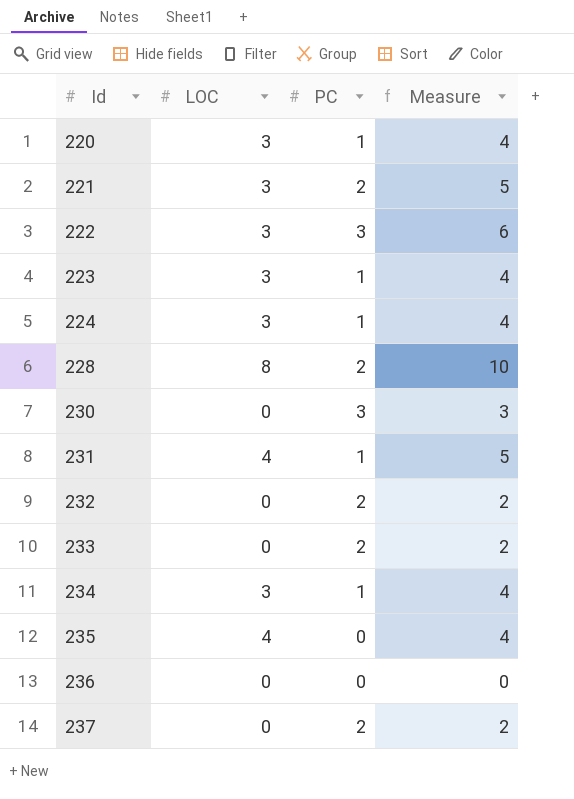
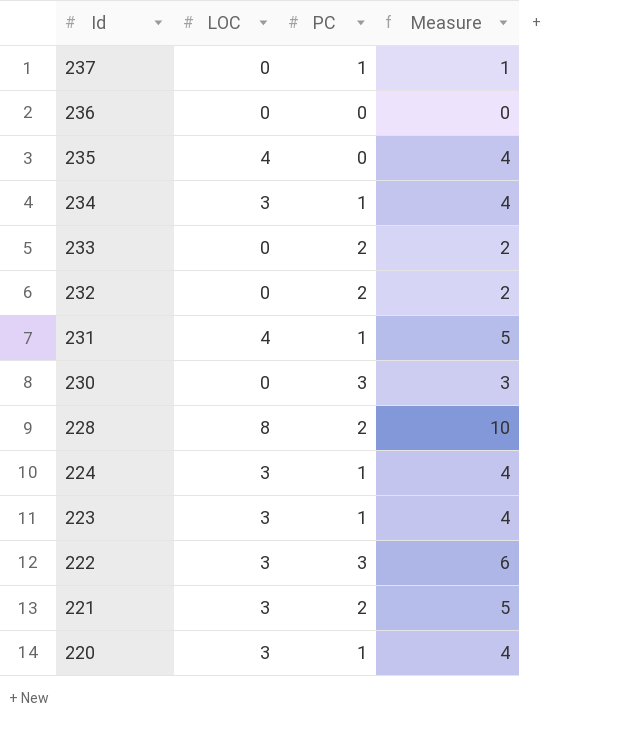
row order: Id ascending -> Id descending
237 | PC: 2 -> 1
237 | Measure: 2 -> 1

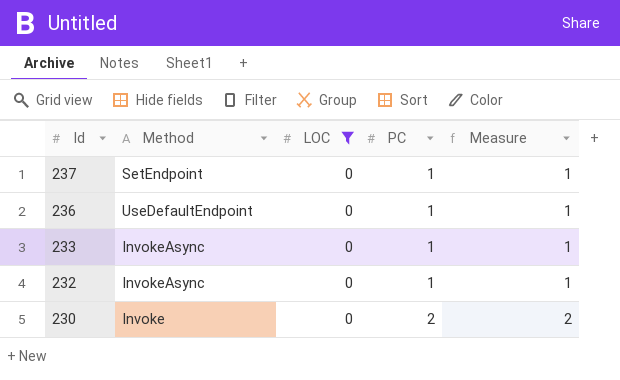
filter: none -> LOC = 0
column Method | position: none -> 2
236 | PC: 0 -> 1
236 | Measure: 0 -> 1
233 | PC: 2 -> 1
233 | Measure: 2 -> 1
232 | PC: 2 -> 1
232 | Measure: 2 -> 1
230 | PC: 3 -> 2
230 | Measure: 3 -> 2

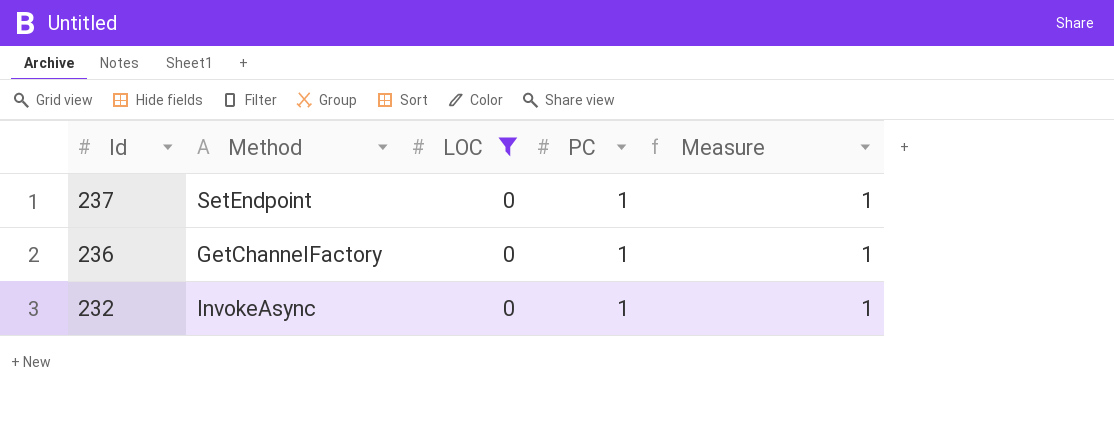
row 233: InvokeAsync | 0 | 1 | 1 -> none
row 230: Invoke | 0 | 2 | 2 -> none
236 | Method: UseDefaultEndpoint -> GetChannelFactory

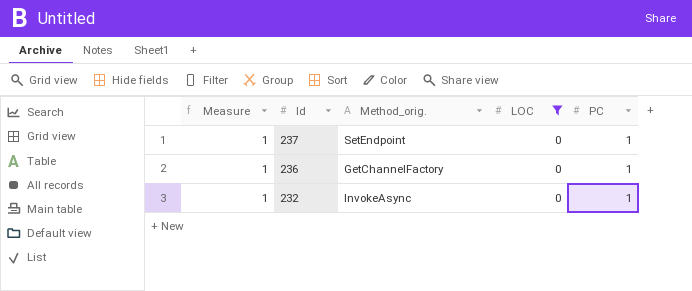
column Measure | position: 5 -> 1
column name: Method -> Method_orig.

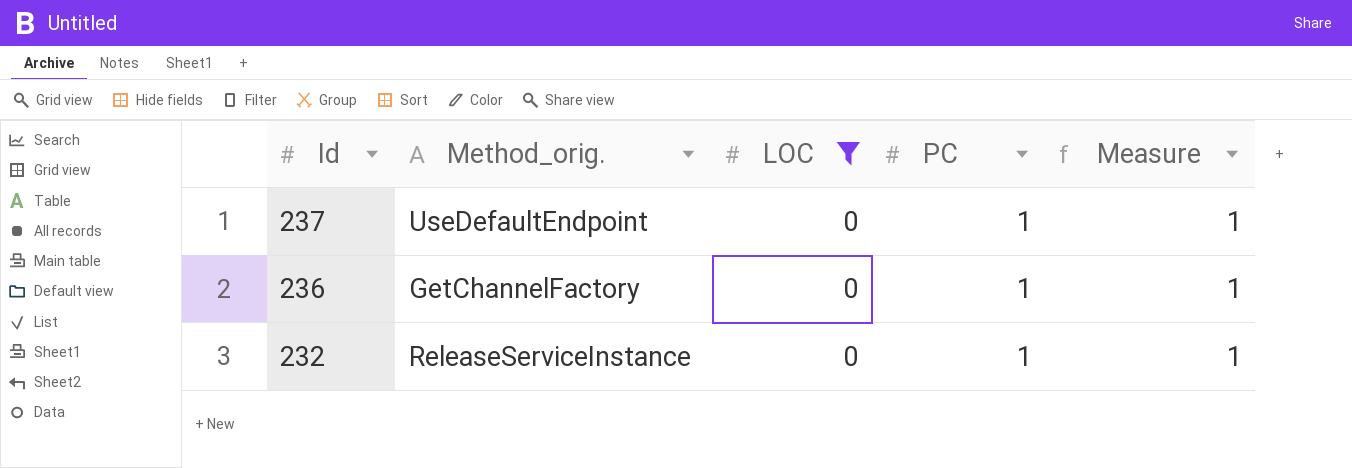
column Measure | position: 1 -> 5
237 | Method_orig.: SetEndpoint -> UseDefaultEndpoint
232 | Method_orig.: InvokeAsync -> ReleaseServiceInstance

